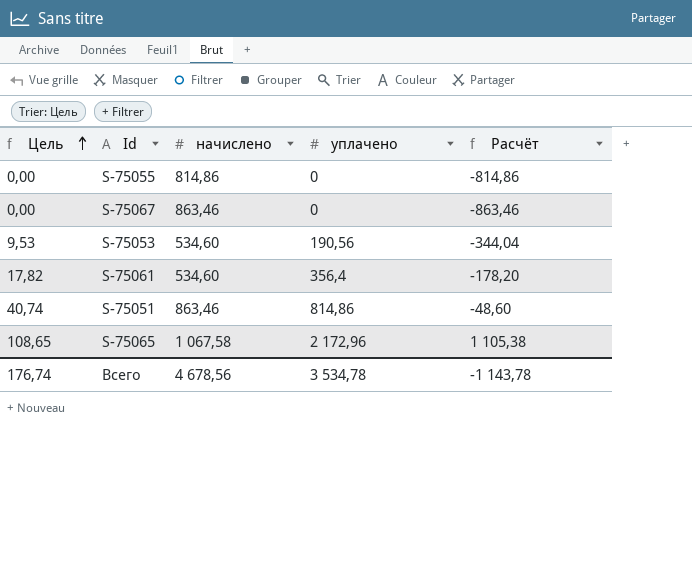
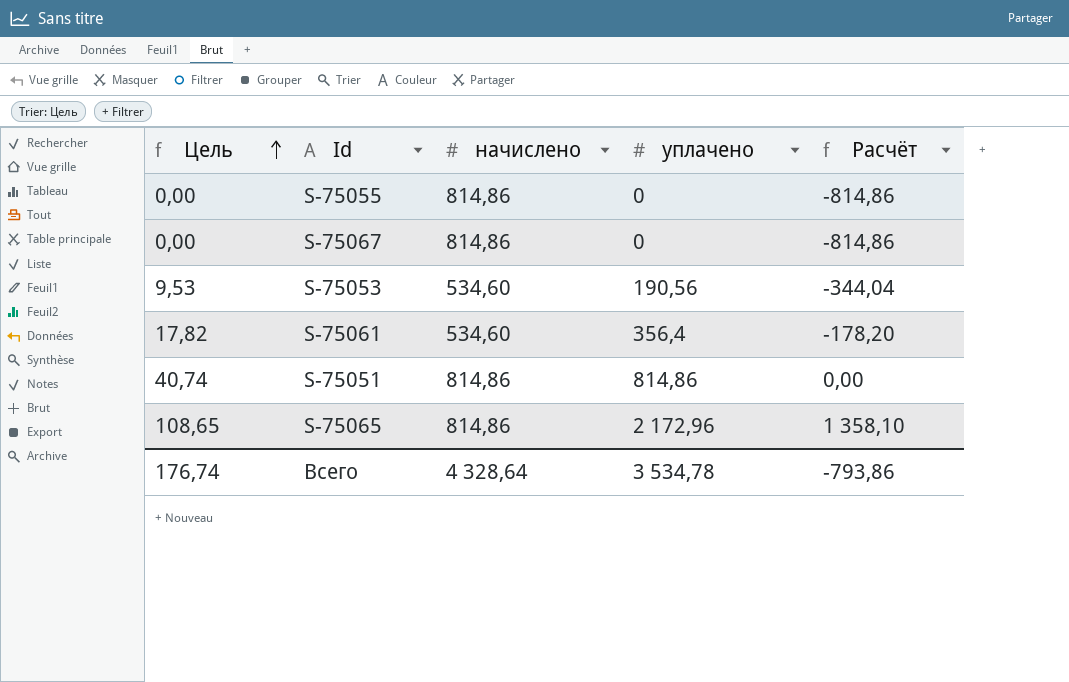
S-75067 | начислено: 863,46 -> 814,86
S-75067 | Расчёт: -863,46 -> -814,86
S-75051 | начислено: 863,46 -> 814,86
S-75051 | Расчёт: -48,60 -> 0,00
S-75065 | начислено: 1 067,58 -> 814,86
S-75065 | Расчёт: 1 105,38 -> 1 358,10
Всего | начислено: 4 678,56 -> 4 328,64
Всего | Расчёт: -1 143,78 -> -793,86

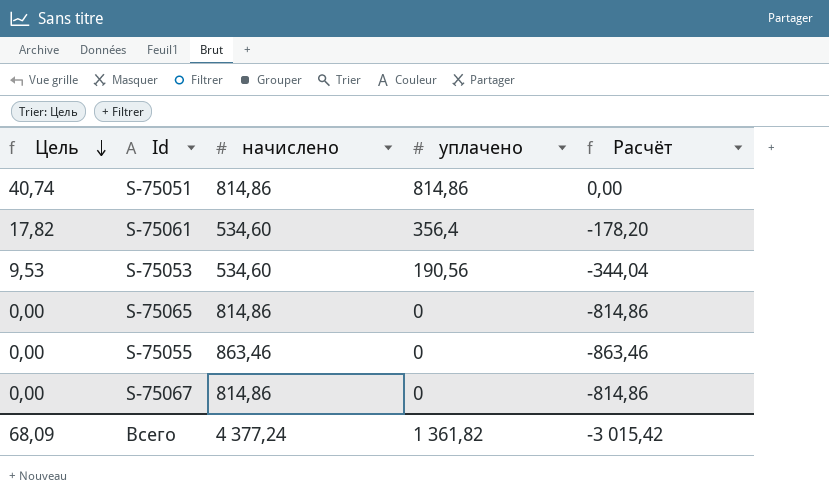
row order: Цель ascending -> Цель descending
S-75065 | Цель: 108,65 -> 0,00
S-75065 | уплачено: 2 172,96 -> 0
S-75065 | Расчёт: 1 358,10 -> -814,86
S-75055 | начислено: 814,86 -> 863,46
S-75055 | Расчёт: -814,86 -> -863,46
Всего | Цель: 176,74 -> 68,09
Всего | начислено: 4 328,64 -> 4 377,24
Всего | уплачено: 3 534,78 -> 1 361,82
Всего | Расчёт: -793,86 -> -3 015,42

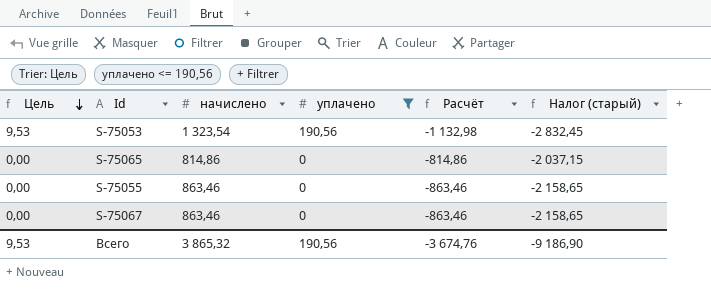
filter: none -> уплачено <= 190,56
column Налог (старый) | formula: none -> [Расчёт] * 2,5
S-75053 | начислено: 534,60 -> 1 323,54
S-75053 | Расчёт: -344,04 -> -1 132,98
S-75067 | начислено: 814,86 -> 863,46
S-75067 | Расчёт: -814,86 -> -863,46
Всего | Цель: 68,09 -> 9,53
Всего | начислено: 4 377,24 -> 3 865,32
Всего | уплачено: 1 361,82 -> 190,56
Всего | Расчёт: -3 015,42 -> -3 674,76

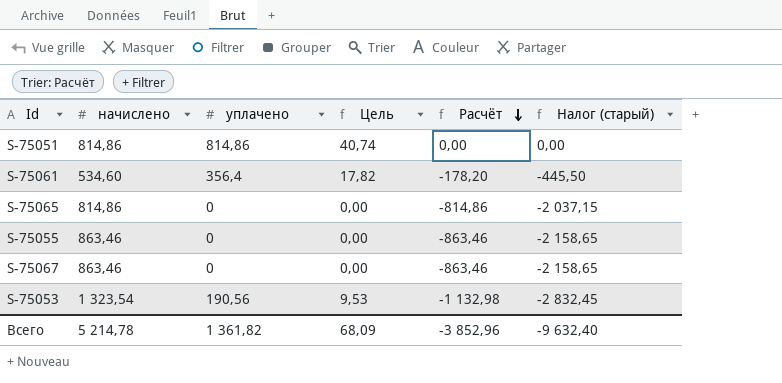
filter: уплачено <= 190,56 -> none
row order: Цель descending -> Расчёт descending
column Цель | position: 1 -> 4
Всего | начислено: 3 865,32 -> 5 214,78
Всего | уплачено: 190,56 -> 1 361,82
Всего | Цель: 9,53 -> 68,09
Всего | Расчёт: -3 674,76 -> -3 852,96
Всего | Налог (старый): -9 186,90 -> -9 632,40

